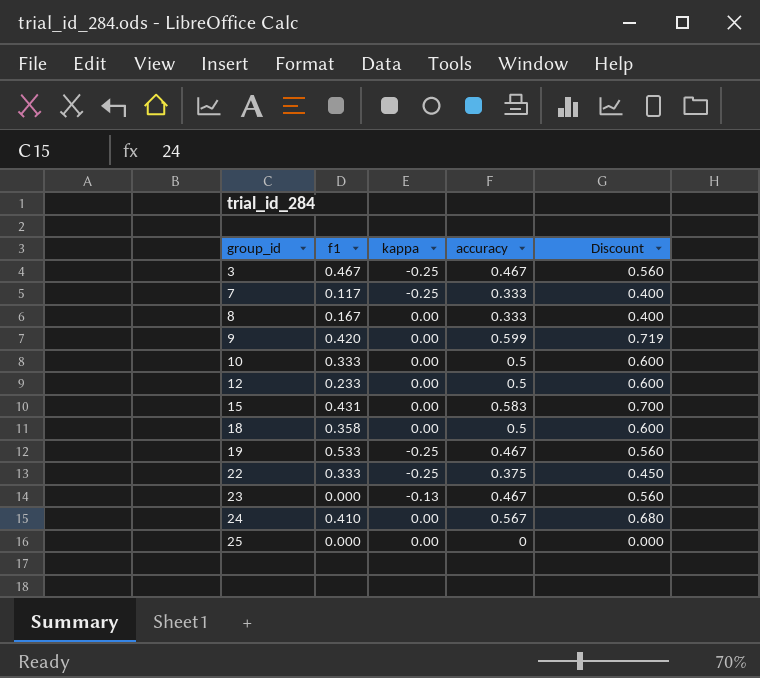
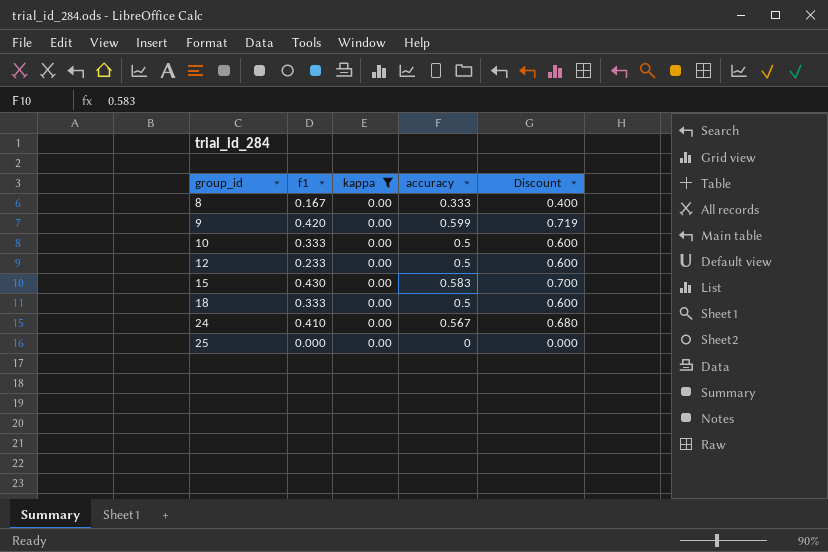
filter: none -> kappa = 0.00
15 | f1: 0.431 -> 0.430
18 | f1: 0.358 -> 0.333

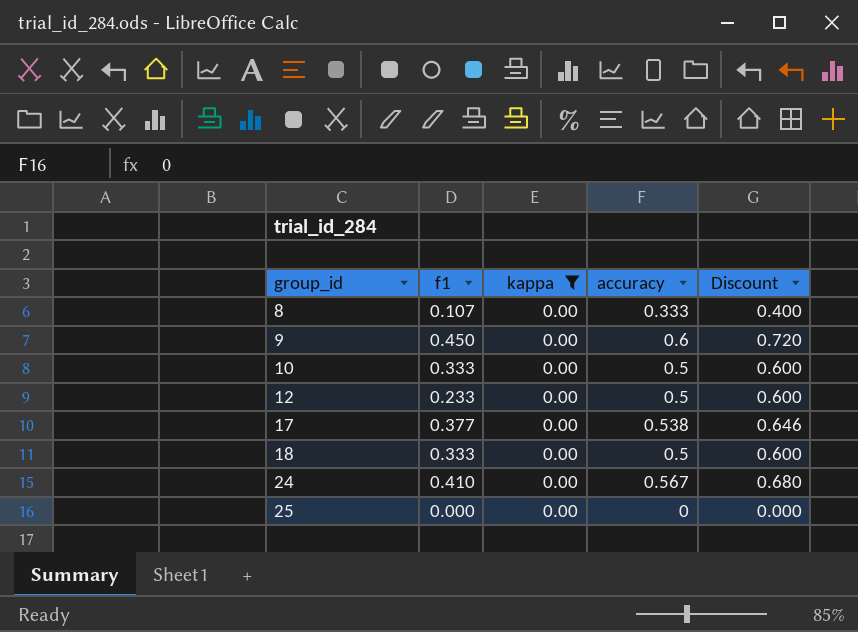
row 15: 0.430 | 0.00 | 0.583 | 0.700 -> none
8 | f1: 0.167 -> 0.107
9 | f1: 0.420 -> 0.450
9 | accuracy: 0.599 -> 0.6
9 | Discount: 0.719 -> 0.720
row 17: none -> 0.377 | 0.00 | 0.538 | 0.646

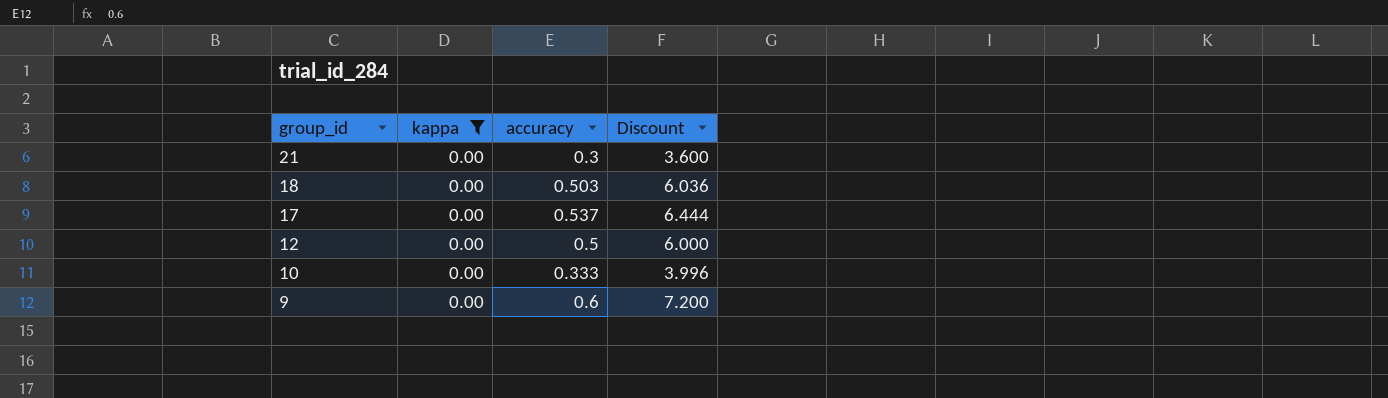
row order: group_id ascending -> group_id descending
column f1 | position: 2 -> none
column Discount | formula: [accuracy] * 1.2 -> [accuracy] * 12
row 8: 0.107 | 0.00 | 0.333 | 0.400 -> none
row 24: 0.410 | 0.00 | 0.567 | 0.680 -> none
row 25: 0.000 | 0.00 | 0 | 0.000 -> none
row 21: none -> 0.00 | 0.3 | 3.600
18 | accuracy: 0.5 -> 0.503
17 | accuracy: 0.538 -> 0.537
10 | accuracy: 0.5 -> 0.333

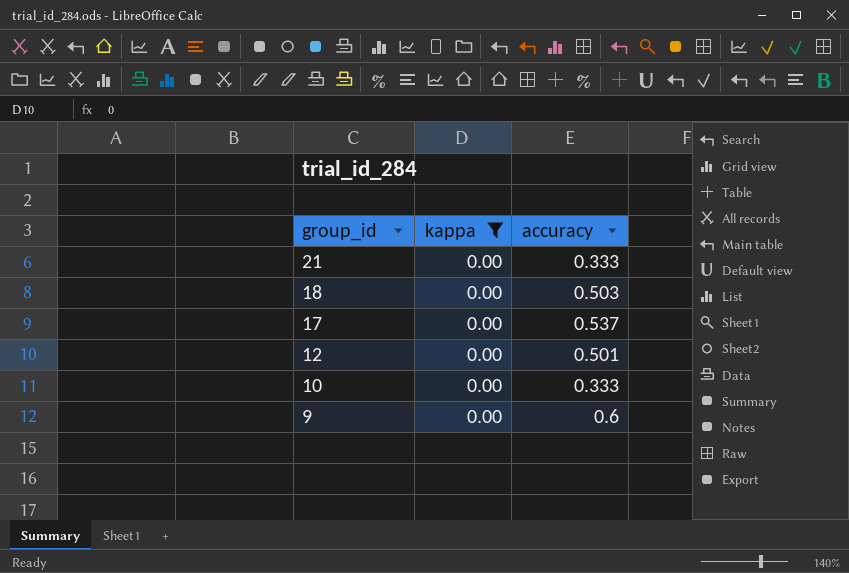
column Discount | formula: [accuracy] * 12 -> none
21 | accuracy: 0.3 -> 0.333
12 | accuracy: 0.5 -> 0.501

